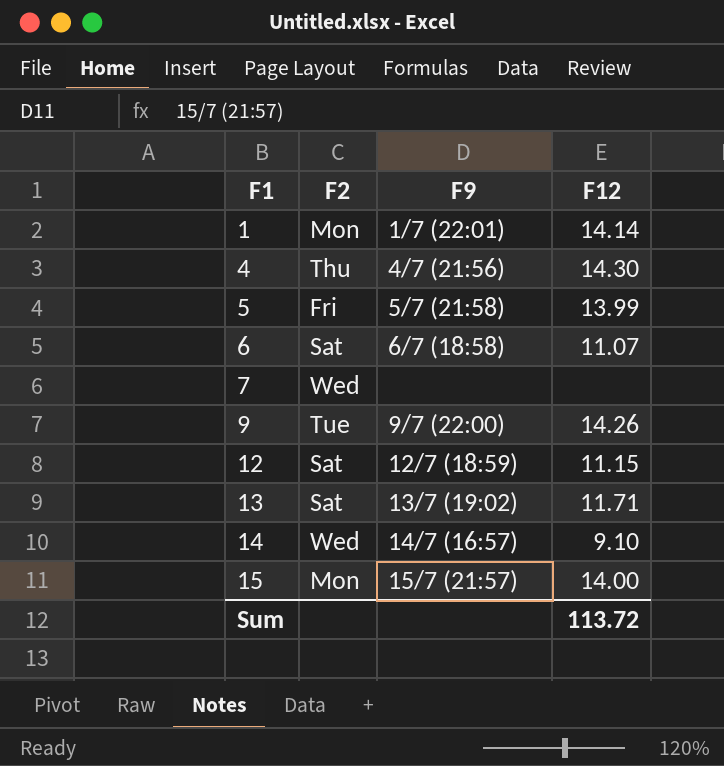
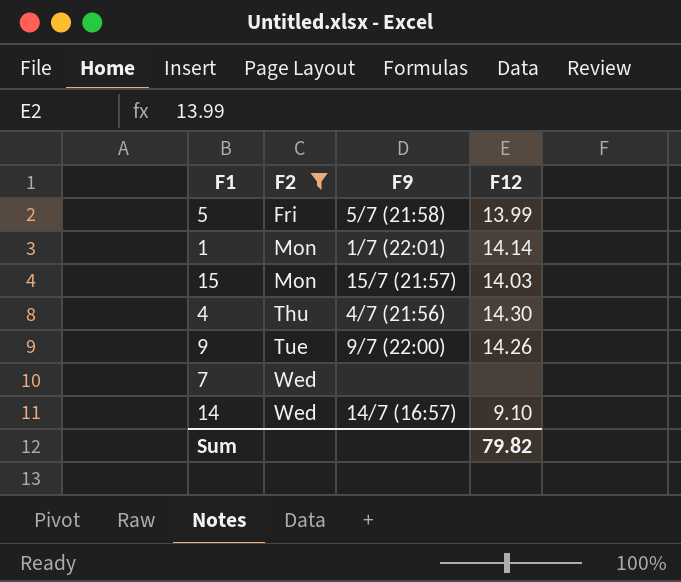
filter: none -> F2 != Sat
row order: F1 ascending -> F2 ascending
15 | F12: 14.00 -> 14.03
Sum | F12: 113.72 -> 79.82

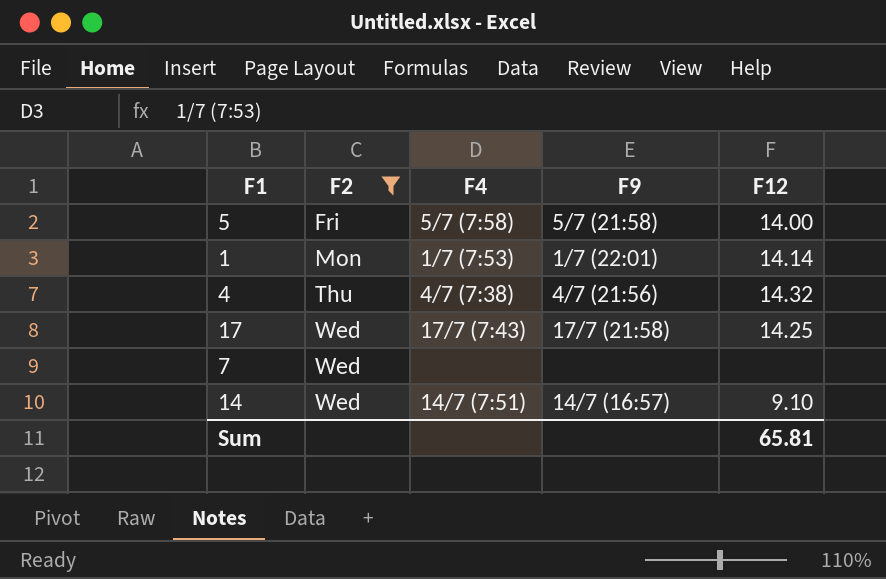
column F4 | position: none -> 3
row 15: Mon | 15/7 (21:57) | 14.03 -> none
row 9: Tue | 9/7 (22:00) | 14.26 -> none
5 | F12: 13.99 -> 14.00
4 | F12: 14.30 -> 14.32
row 17: none -> Wed | 17/7 (7:43) | 17/7 (21:58) | 14.25
Sum | F12: 79.82 -> 65.81

